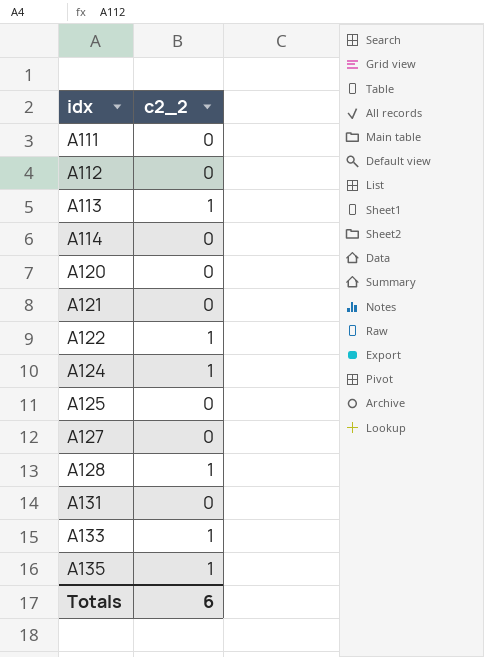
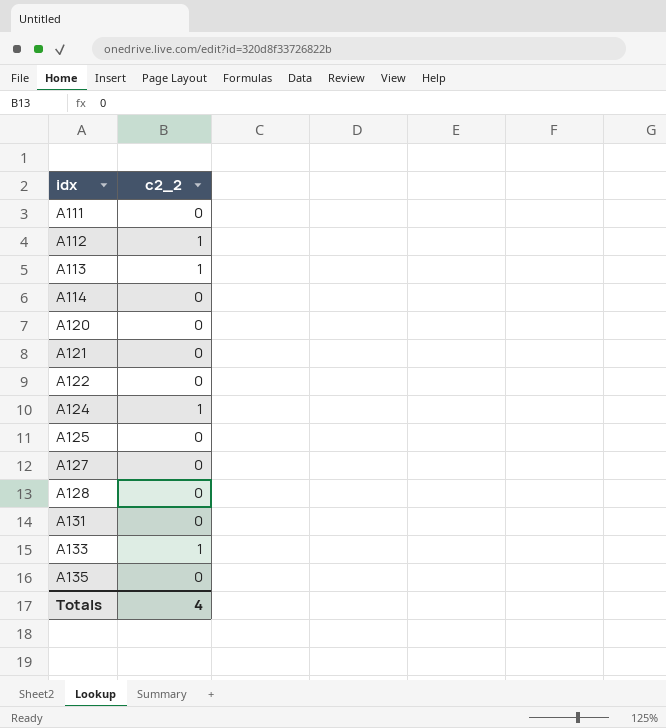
A112 | c2_2: 0 -> 1
A122 | c2_2: 1 -> 0
A128 | c2_2: 1 -> 0
A135 | c2_2: 1 -> 0
Totals | c2_2: 6 -> 4

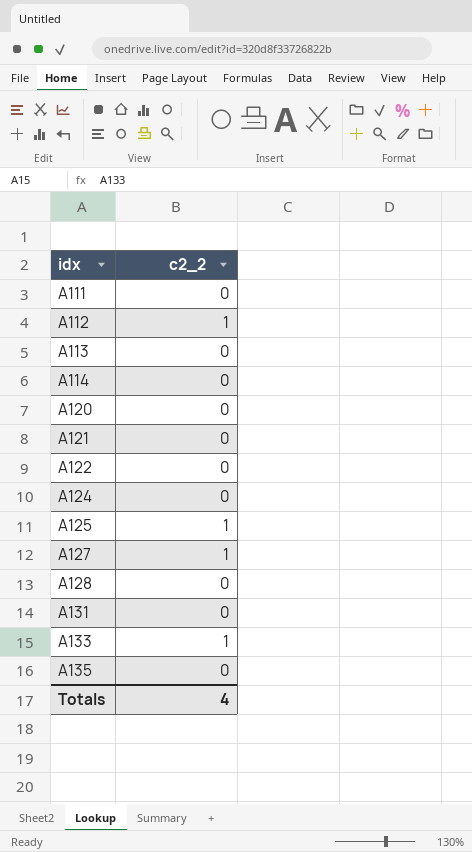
A113 | c2_2: 1 -> 0
A124 | c2_2: 1 -> 0
A125 | c2_2: 0 -> 1
A127 | c2_2: 0 -> 1

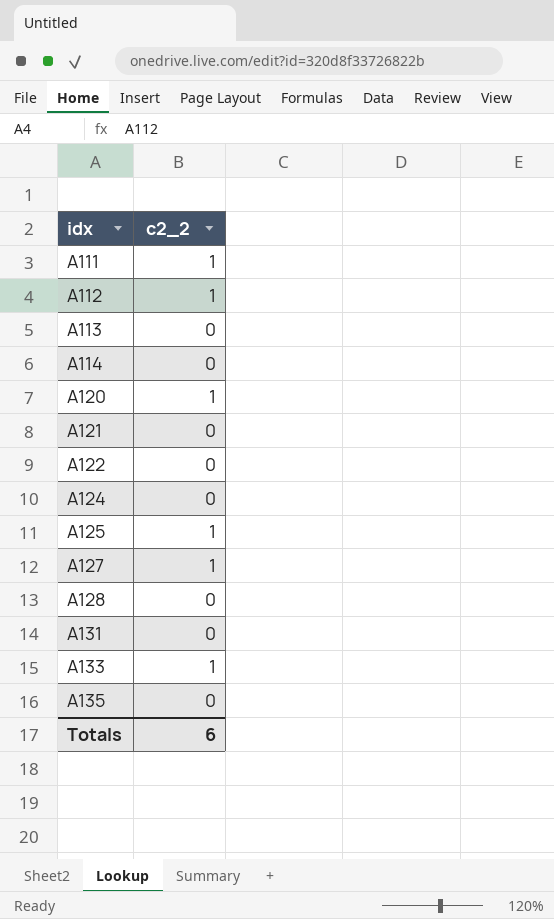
A111 | c2_2: 0 -> 1
A120 | c2_2: 0 -> 1
Totals | c2_2: 4 -> 6

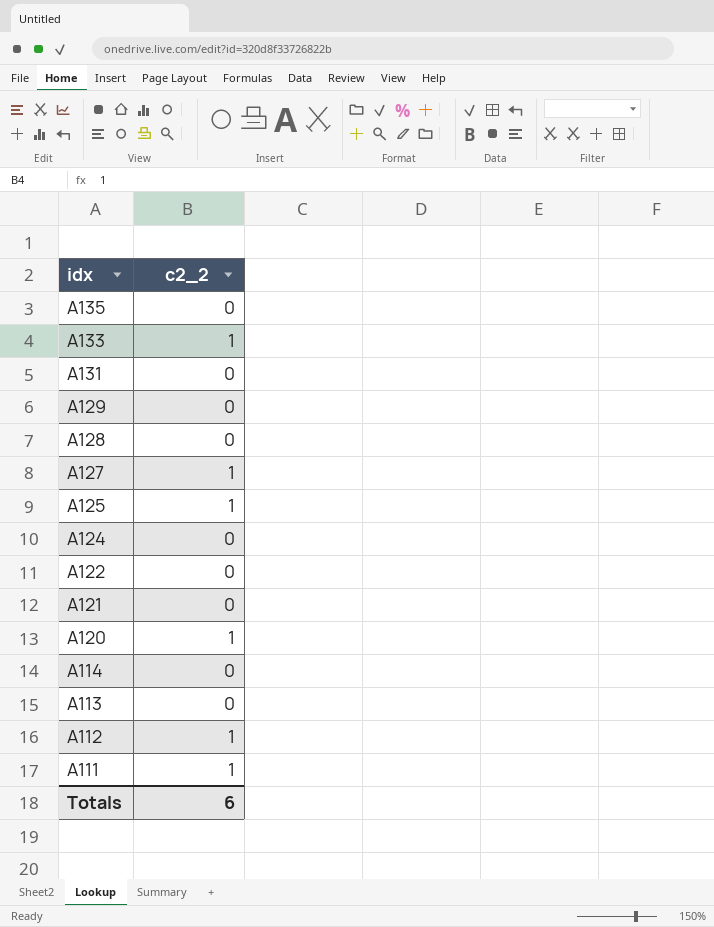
row order: idx ascending -> idx descending
row A129: none -> 0

